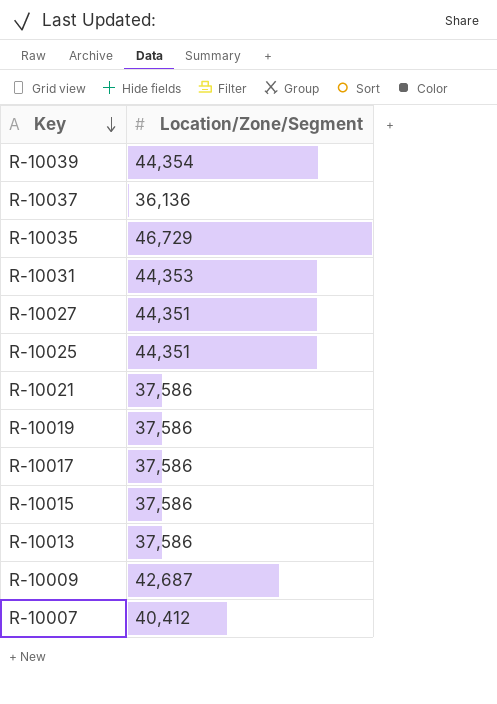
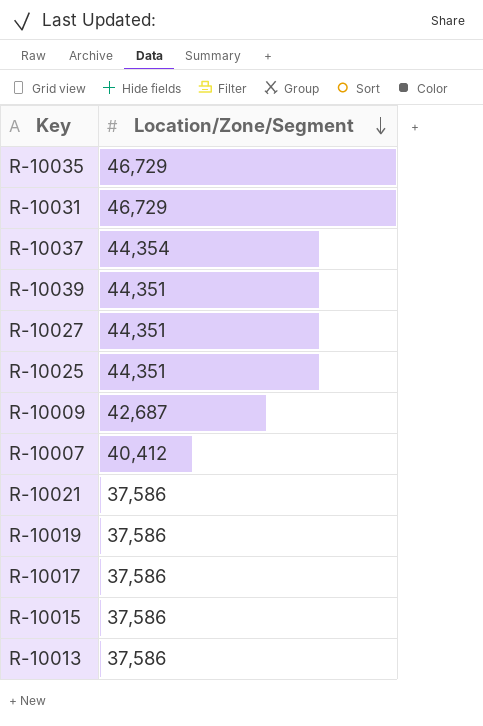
row order: Key descending -> Location/Zone/Segment descending
R-10031 | Location/Zone/Segment: 44,353 -> 46,729
R-10037 | Location/Zone/Segment: 36,136 -> 44,354
R-10039 | Location/Zone/Segment: 44,354 -> 44,351

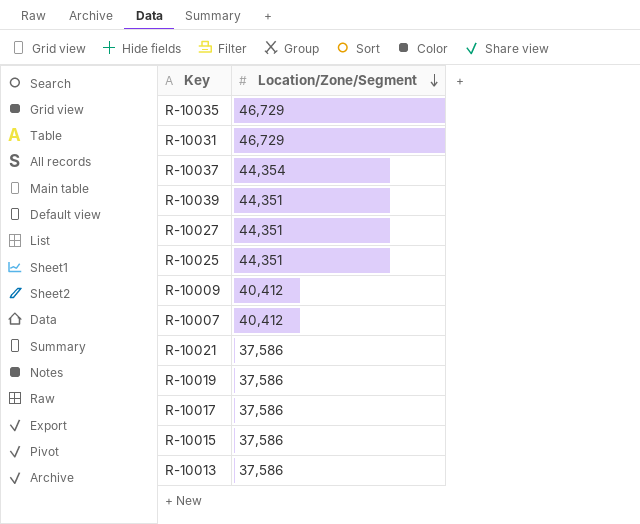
R-10009 | Location/Zone/Segment: 42,687 -> 40,412

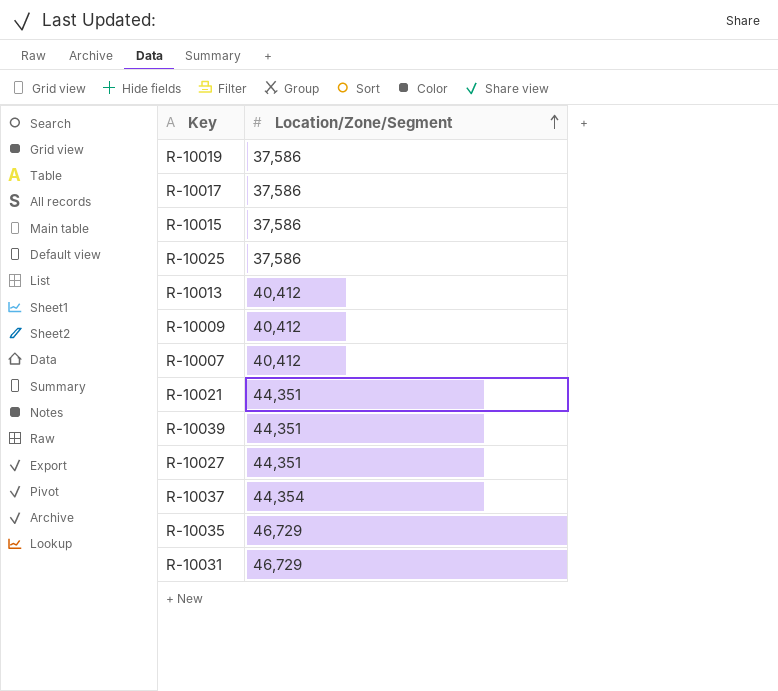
row order: Location/Zone/Segment descending -> Location/Zone/Segment ascending
R-10025 | Location/Zone/Segment: 44,351 -> 37,586
R-10013 | Location/Zone/Segment: 37,586 -> 40,412
R-10021 | Location/Zone/Segment: 37,586 -> 44,351

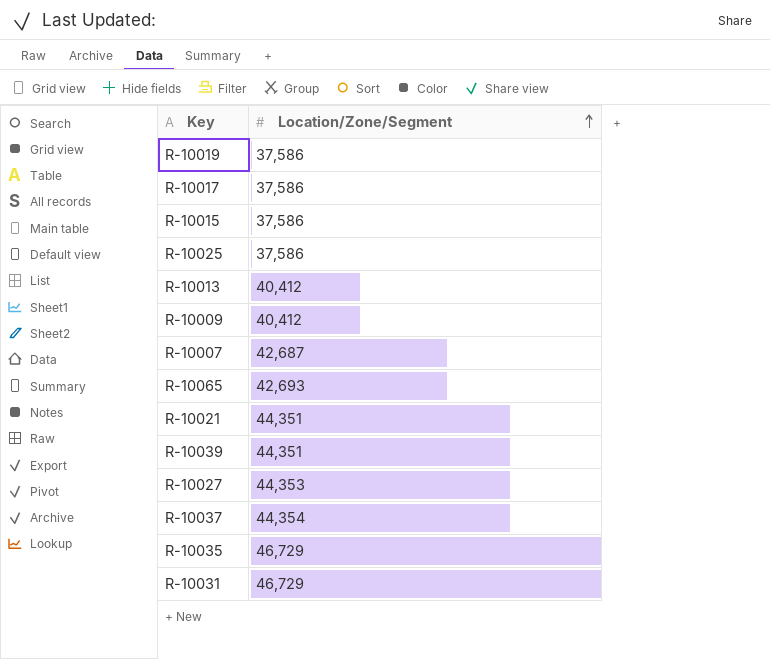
R-10007 | Location/Zone/Segment: 40,412 -> 42,687
row R-10065: none -> 42,693
R-10027 | Location/Zone/Segment: 44,351 -> 44,353

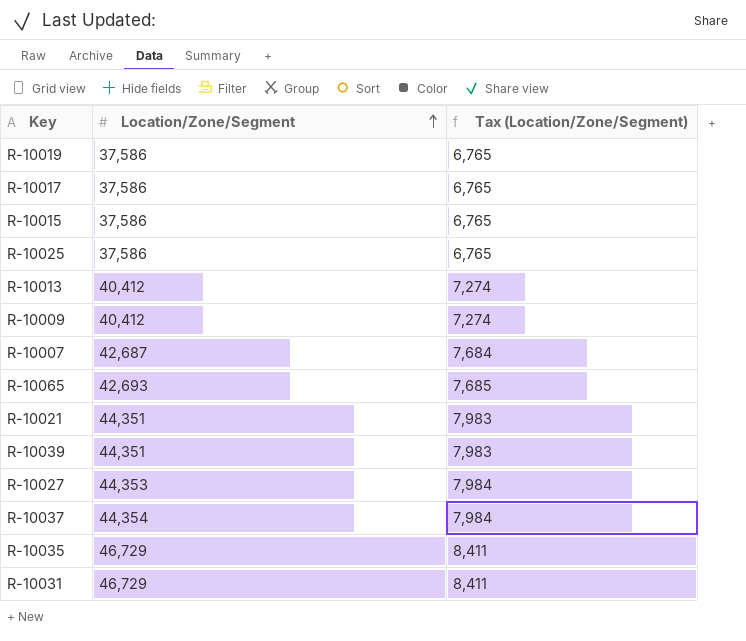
column Tax (Location/Zone/Segment) | formula: none -> [Location/Zone/Segment] * 0.18

